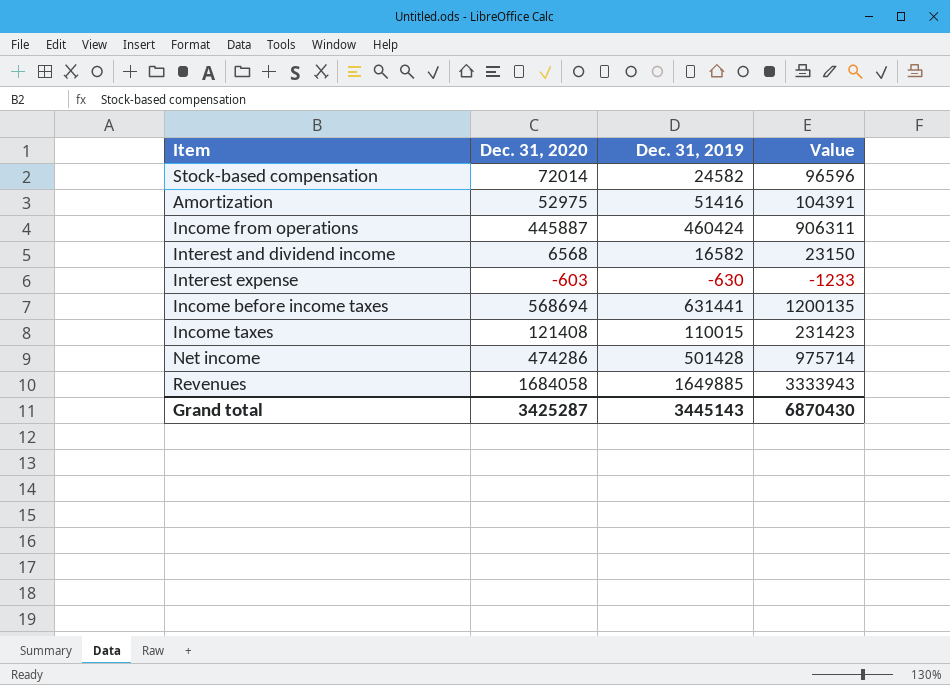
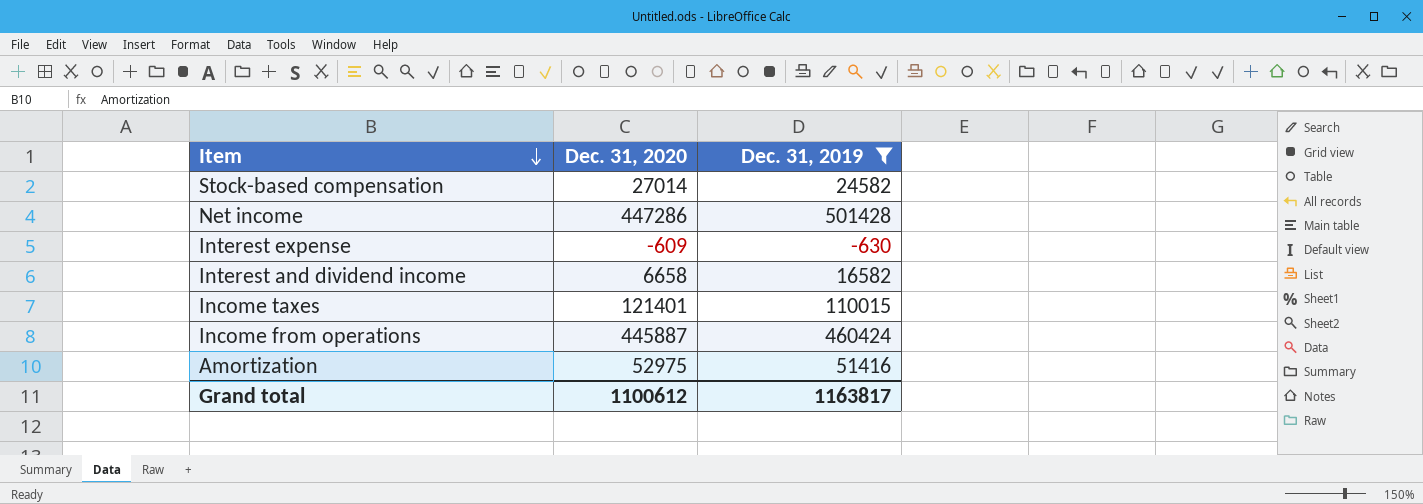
filter: none -> Dec. 31, 2019 <= 501428
row order: none -> Item descending
column Value | formula: [Dec. 31, 2020] + [Dec. 31, 2019] -> none
Stock-based compensation | Dec. 31, 2020: 72014 -> 27014
Net income | Dec. 31, 2020: 474286 -> 447286
Interest expense | Dec. 31, 2020: -603 -> -609
Interest and dividend income | Dec. 31, 2020: 6568 -> 6658
Income taxes | Dec. 31, 2020: 121408 -> 121401
Grand total | Dec. 31, 2020: 3425287 -> 1100612
Grand total | Dec. 31, 2019: 3445143 -> 1163817

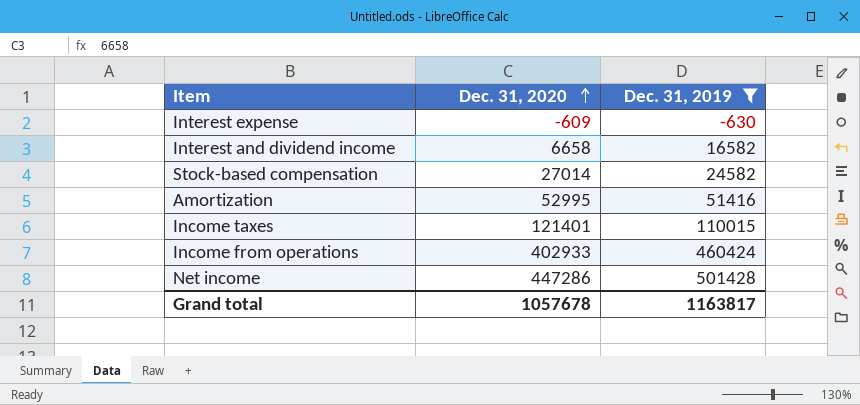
row order: Item descending -> Dec. 31, 2020 ascending
Amortization | Dec. 31, 2020: 52975 -> 52995
Income from operations | Dec. 31, 2020: 445887 -> 402933
Grand total | Dec. 31, 2020: 1100612 -> 1057678

